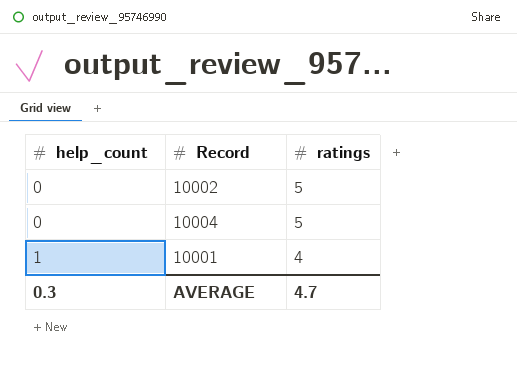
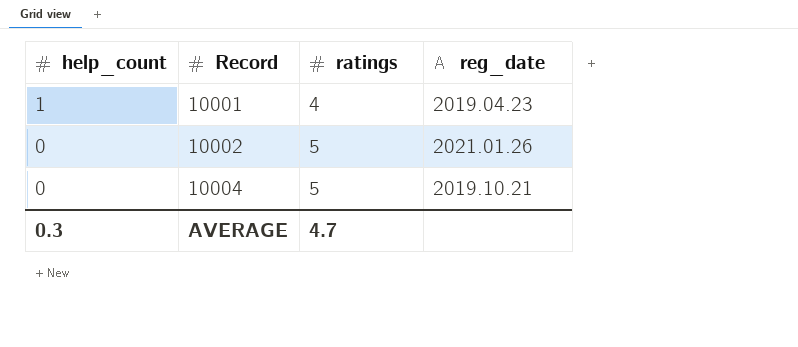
row order: help_count ascending -> help_count descending
column reg_date | position: none -> 4

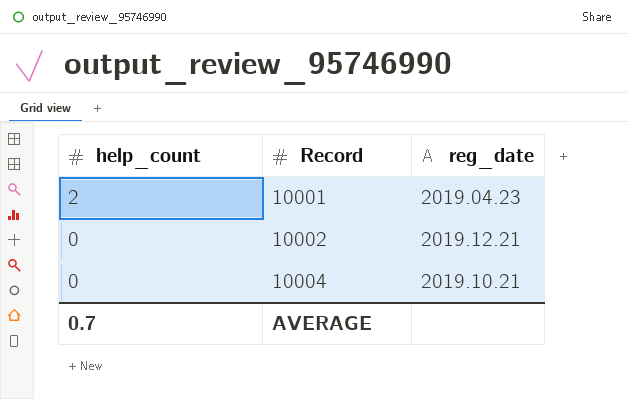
column ratings | position: 3 -> none
10001 | help_count: 1 -> 2
10002 | reg_date: 2021.01.26 -> 2019.12.21
AVERAGE | help_count: 0.3 -> 0.7

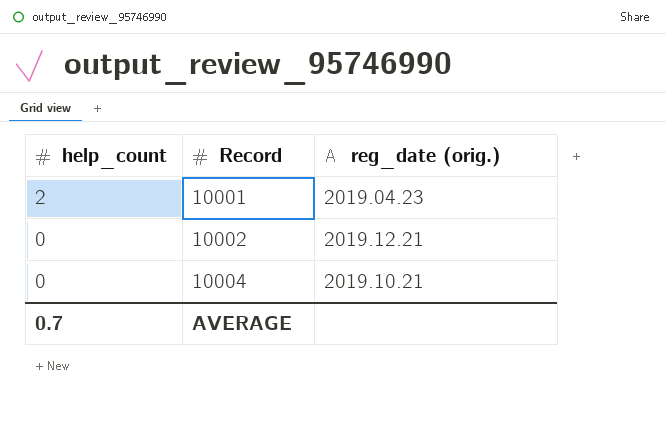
column name: reg_date -> reg_date (orig.)

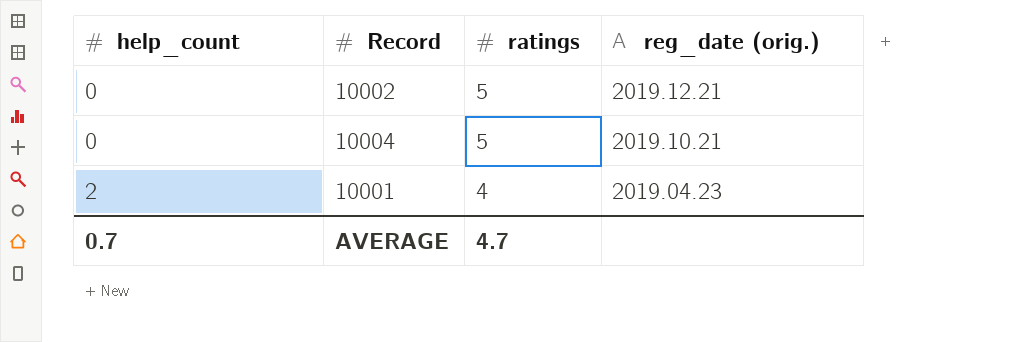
row order: help_count descending -> help_count ascending
column ratings | position: none -> 3

